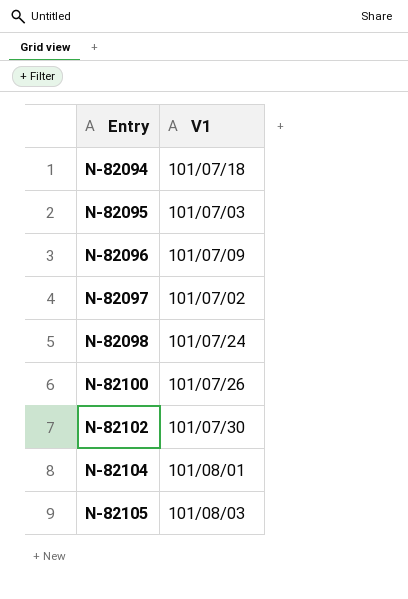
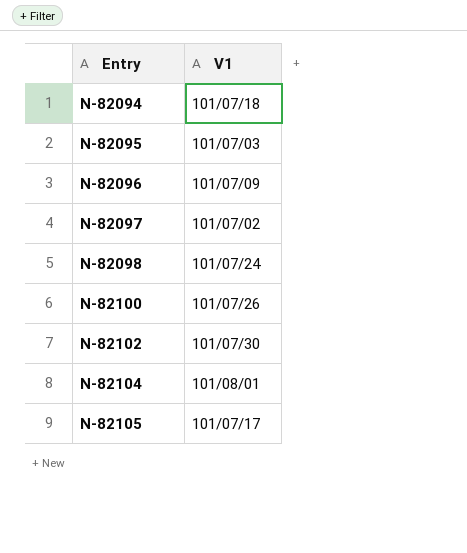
N-82105 | V1: 101/08/03 -> 101/07/17

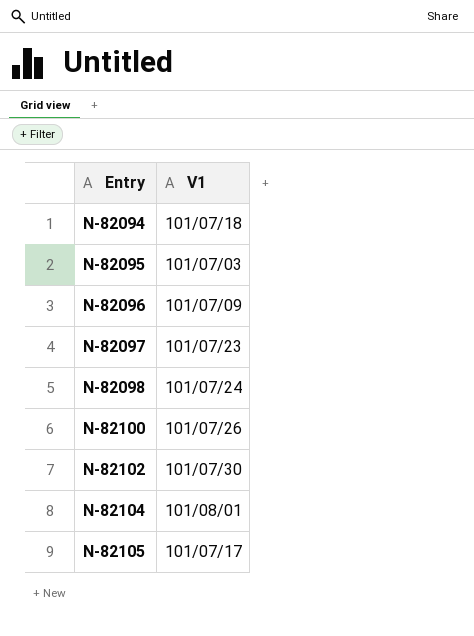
N-82097 | V1: 101/07/02 -> 101/07/23

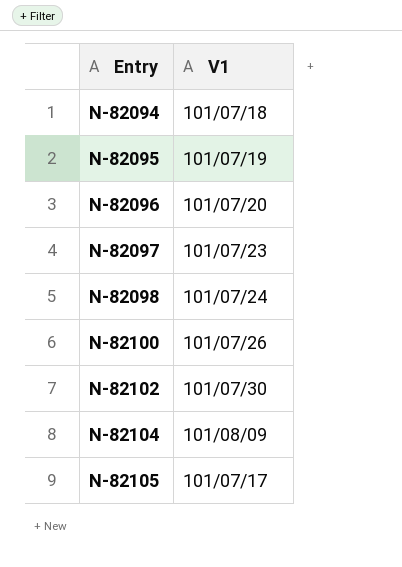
N-82095 | V1: 101/07/03 -> 101/07/19
N-82096 | V1: 101/07/09 -> 101/07/20
N-82104 | V1: 101/08/01 -> 101/08/09

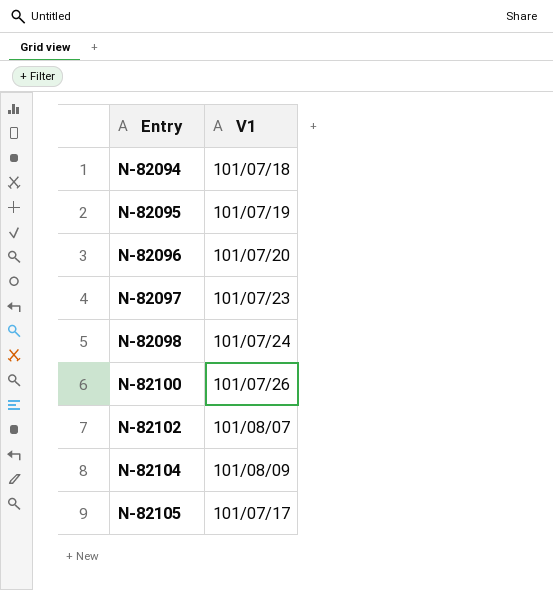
N-82102 | V1: 101/07/30 -> 101/08/07

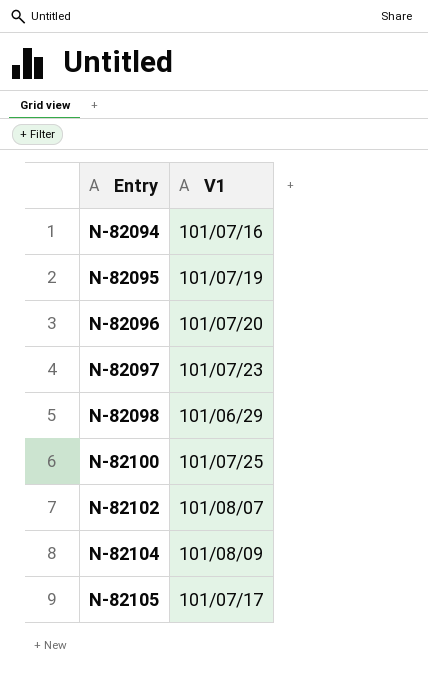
N-82094 | V1: 101/07/18 -> 101/07/16
N-82098 | V1: 101/07/24 -> 101/06/29
N-82100 | V1: 101/07/26 -> 101/07/25

